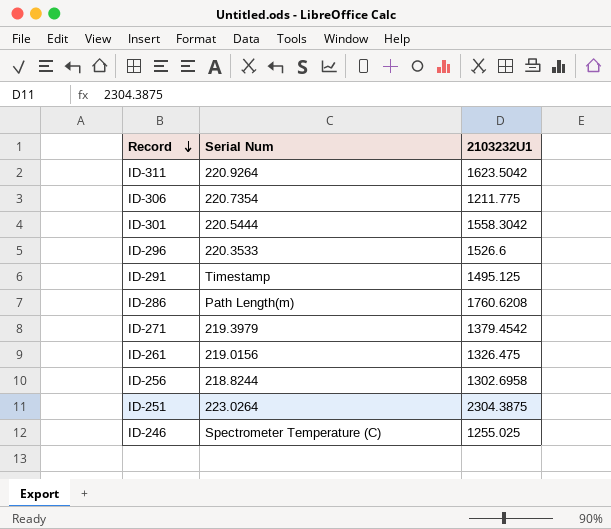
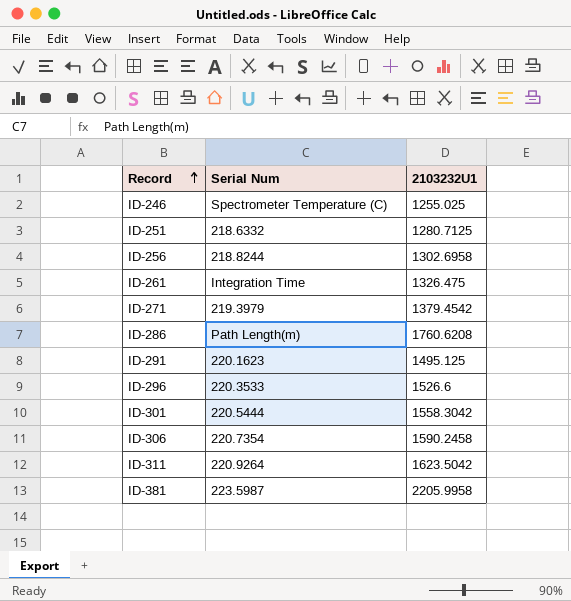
row order: Record descending -> Record ascending
ID-251 | Serial Num: 223.0264 -> 218.6332
ID-251 | 2103232U1: 2304.3875 -> 1280.7125
ID-261 | Serial Num: 219.0156 -> Integration Time
ID-291 | Serial Num: Timestamp -> 220.1623
ID-306 | 2103232U1: 1211.775 -> 1590.2458
row ID-381: none -> 223.5987 | 2205.9958

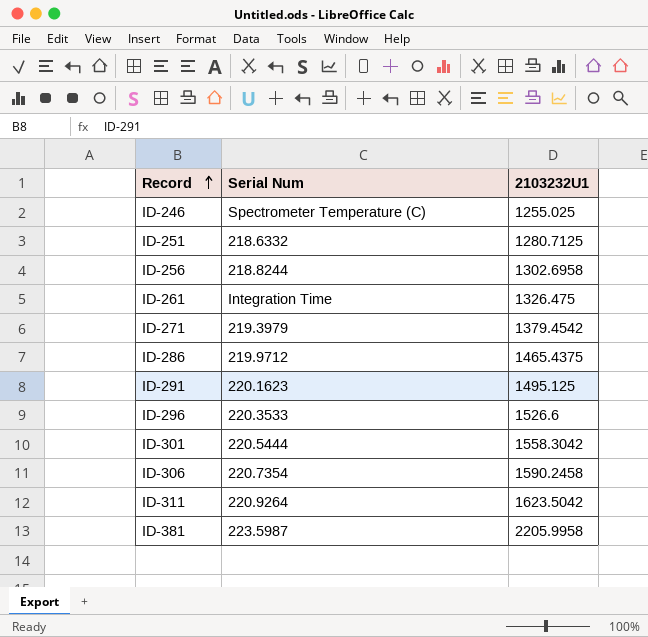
ID-286 | Serial Num: Path Length(m) -> 219.9712
ID-286 | 2103232U1: 1760.6208 -> 1465.4375

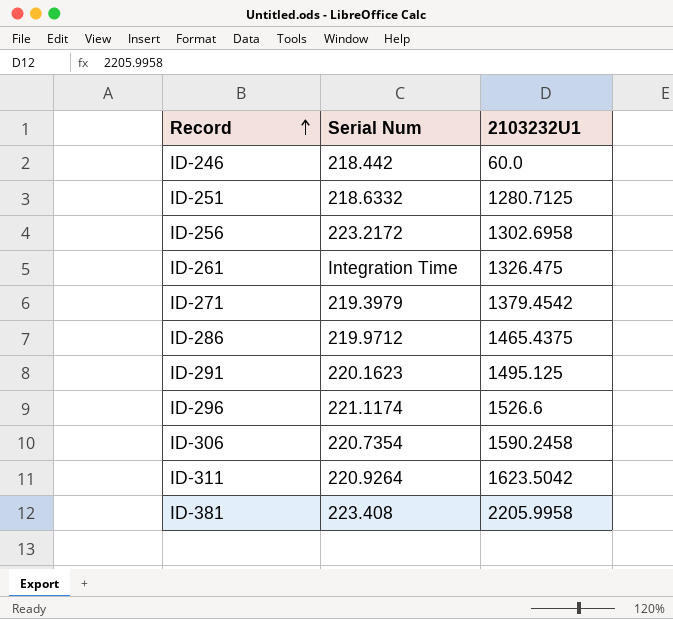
row ID-301: 220.5444 | 1558.3042 -> none
ID-246 | Serial Num: Spectrometer Temperature (C) -> 218.442
ID-246 | 2103232U1: 1255.025 -> 60.0
ID-256 | Serial Num: 218.8244 -> 223.2172
ID-296 | Serial Num: 220.3533 -> 221.1174
ID-381 | Serial Num: 223.5987 -> 223.408

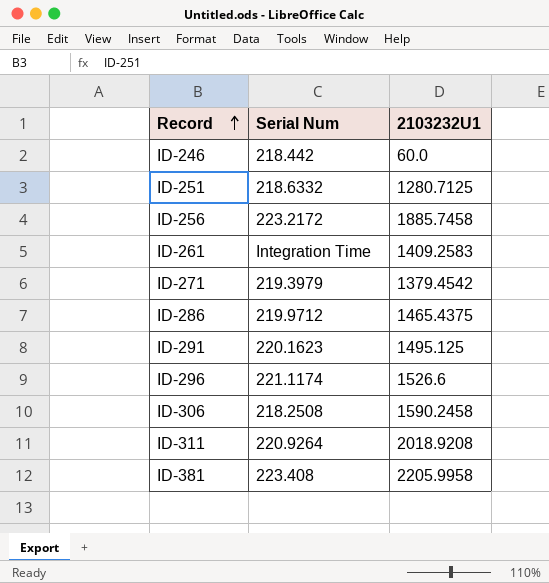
ID-256 | 2103232U1: 1302.6958 -> 1885.7458
ID-261 | 2103232U1: 1326.475 -> 1409.2583
ID-306 | Serial Num: 220.7354 -> 218.2508
ID-311 | 2103232U1: 1623.5042 -> 2018.9208

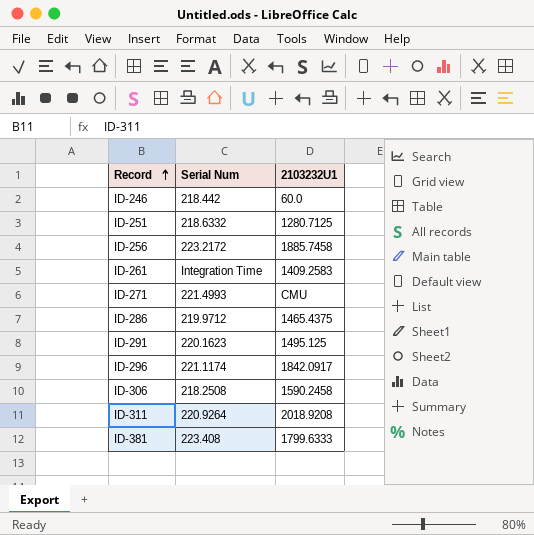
ID-271 | Serial Num: 219.3979 -> 221.4993
ID-271 | 2103232U1: 1379.4542 -> CMU
ID-296 | 2103232U1: 1526.6 -> 1842.0917
ID-381 | 2103232U1: 2205.9958 -> 1799.6333

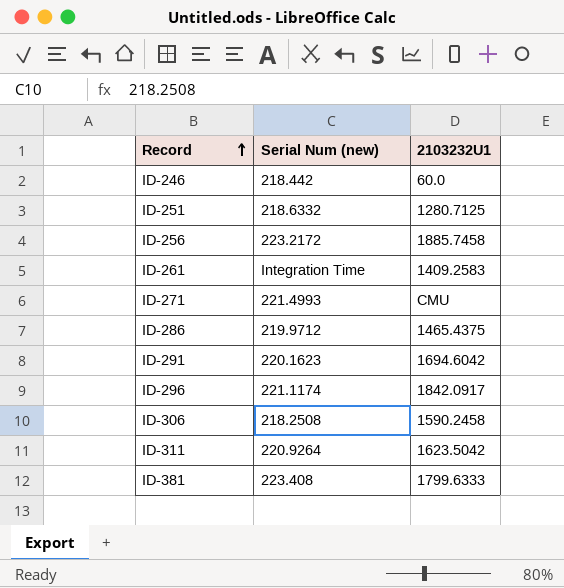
column name: Serial Num -> Serial Num (new)
ID-291 | 2103232U1: 1495.125 -> 1694.6042
ID-311 | 2103232U1: 2018.9208 -> 1623.5042

